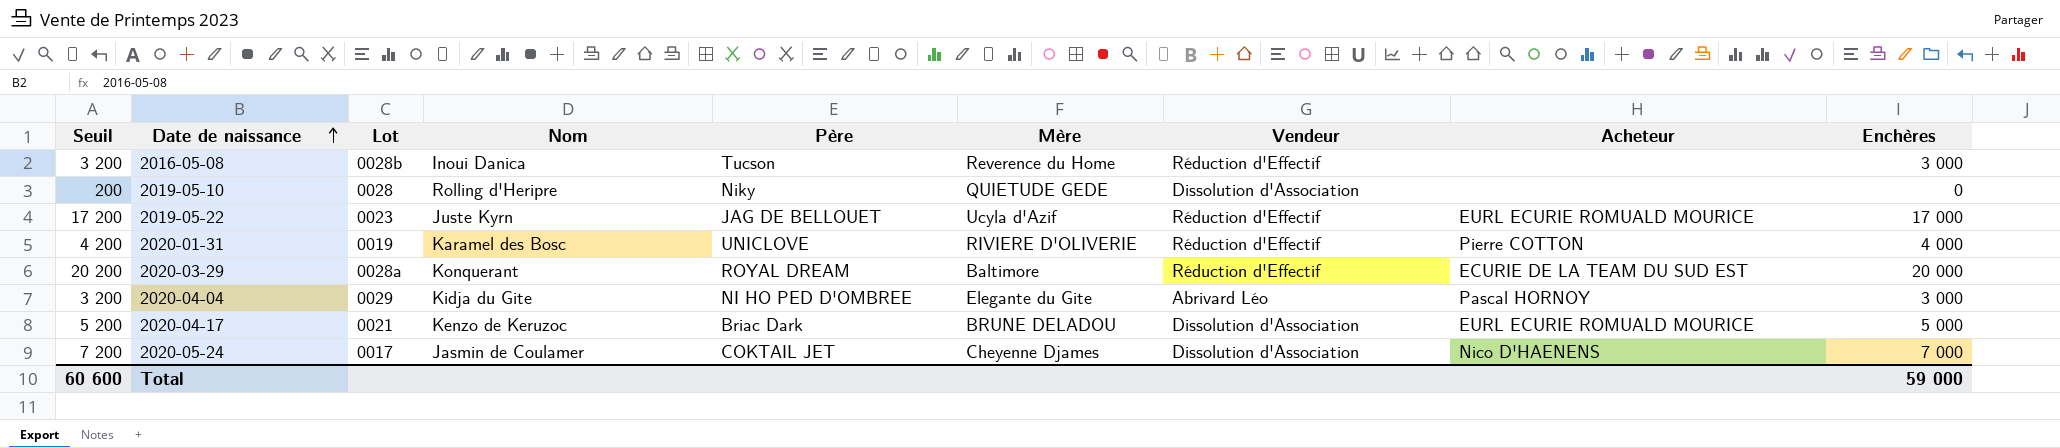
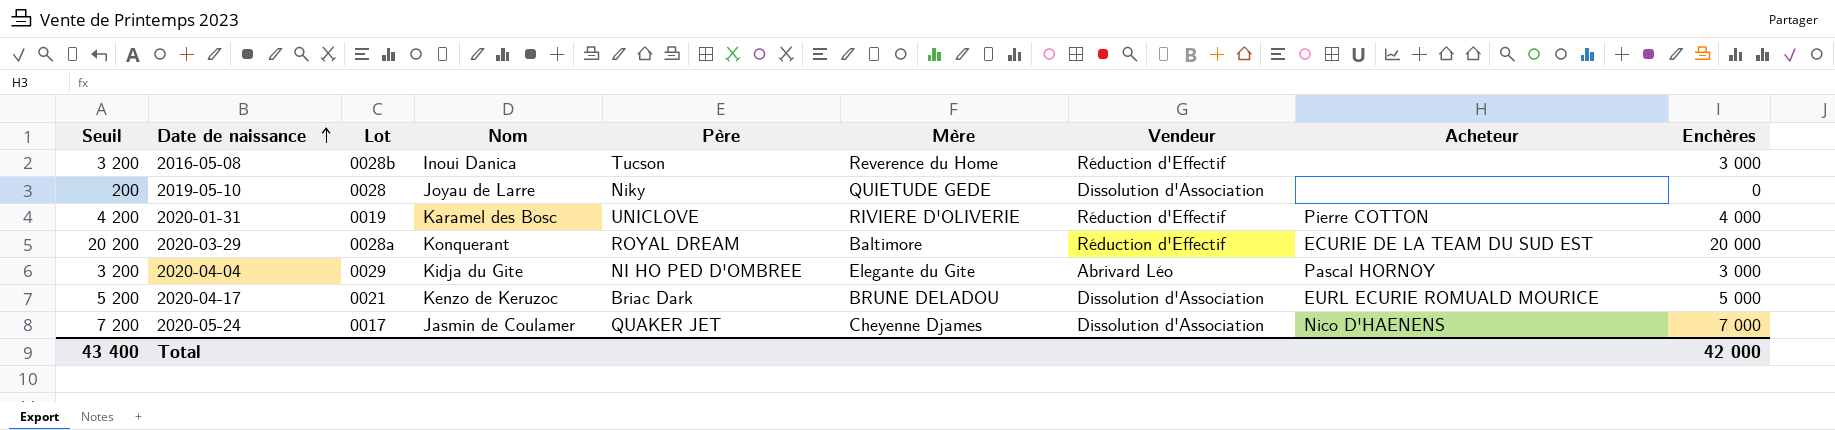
row 2019-05-22: 17 200 | 0023 | Juste Kyrn | JAG DE BELLOUET | Ucyla d'Azif | Réduction d'Effectif | EURL ECURIE ROMUALD MOURICE | 17 000 -> none
2019-05-10 | Nom: Rolling d'Heripre -> Joyau de Larre
2020-05-24 | Père: COKTAIL JET -> QUAKER JET
Total | Seuil: 60 600 -> 43 400
Total | Enchères: 59 000 -> 42 000

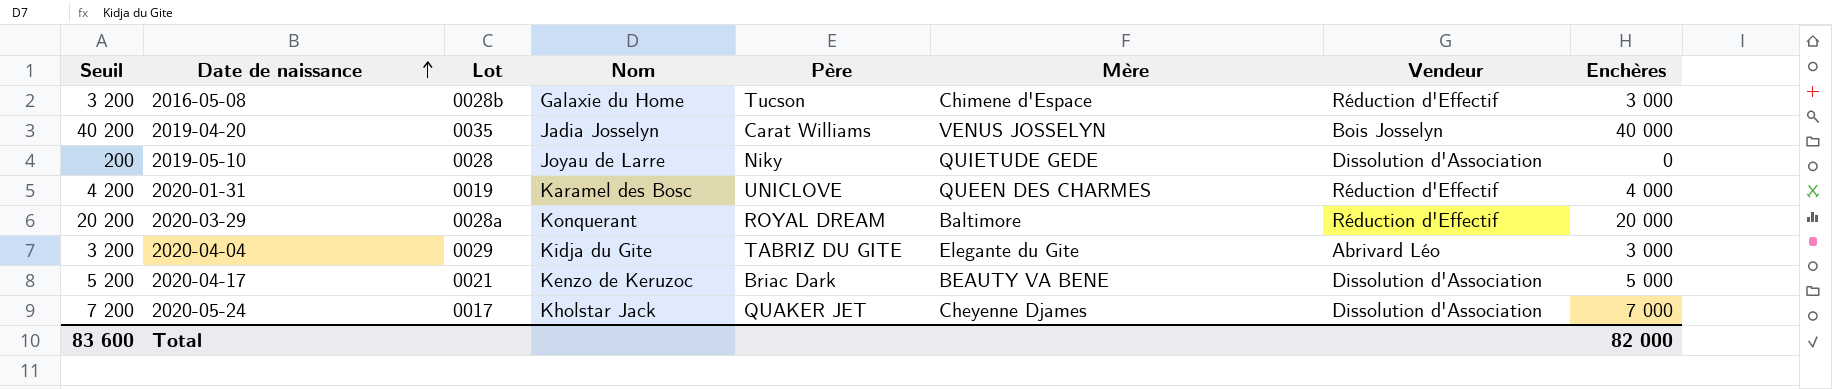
column Acheteur | position: 8 -> none
2016-05-08 | Nom: Inoui Danica -> Galaxie du Home
2016-05-08 | Mère: Reverence du Home -> Chimene d'Espace
row 2019-04-20: none -> 40 200 | 0035 | Jadia Josselyn | Carat Williams | VENUS JOSSELYN | Bois Josselyn | 40 000
2020-01-31 | Mère: RIVIERE D'OLIVERIE -> QUEEN DES CHARMES
2020-04-04 | Père: NI HO PED D'OMBREE -> TABRIZ DU GITE
2020-04-17 | Mère: BRUNE DELADOU -> BEAUTY VA BENE
2020-05-24 | Nom: Jasmin de Coulamer -> Kholstar Jack
Total | Seuil: 43 400 -> 83 600
Total | Enchères: 42 000 -> 82 000

